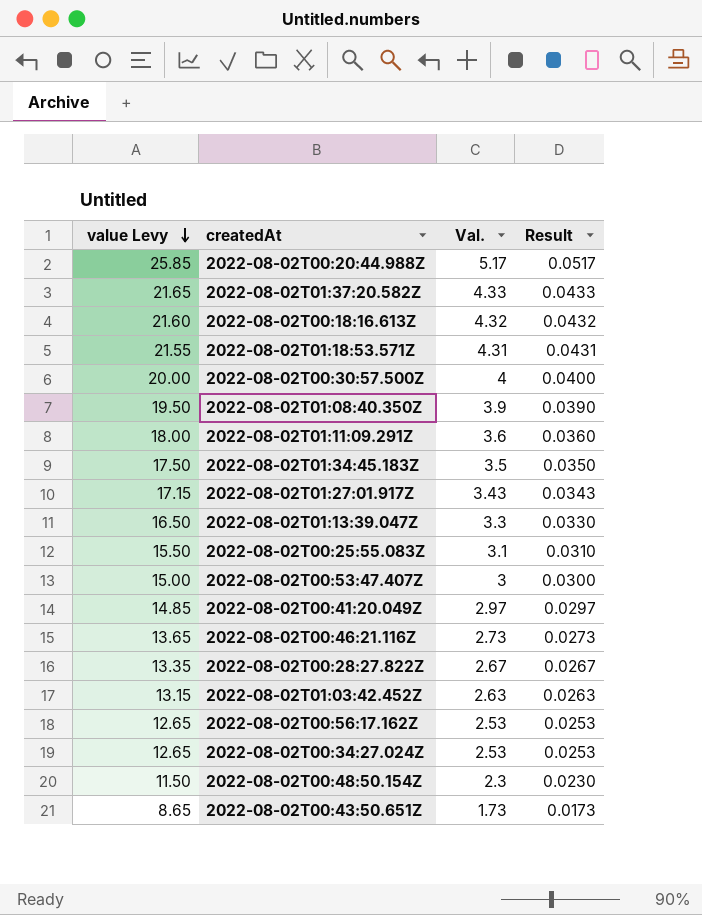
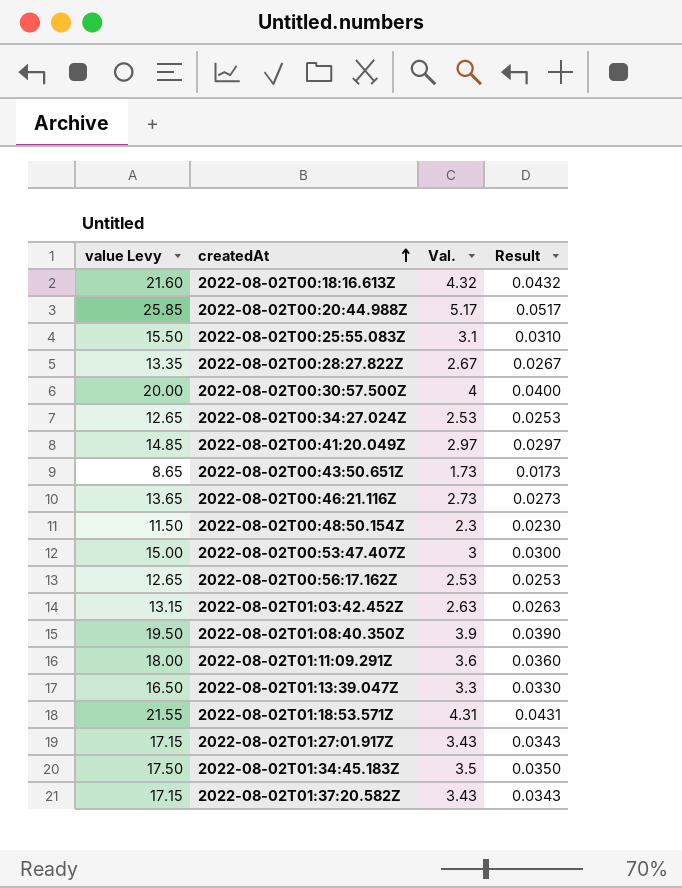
row order: value Levy descending -> createdAt ascending
2022-08-02T01:37:20.582Z | value Levy: 21.65 -> 17.15
2022-08-02T01:37:20.582Z | Val.: 4.33 -> 3.43
2022-08-02T01:37:20.582Z | Result: 0.0433 -> 0.0343

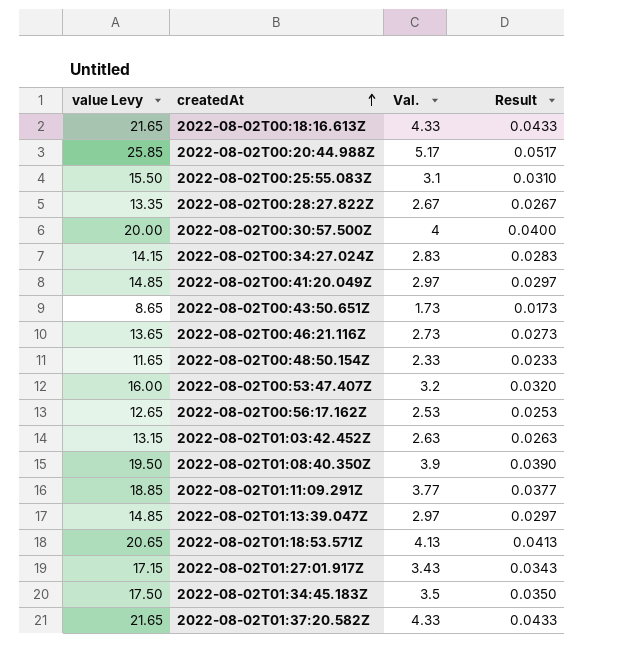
2022-08-02T00:18:16.613Z | value Levy: 21.60 -> 21.65
2022-08-02T00:18:16.613Z | Val.: 4.32 -> 4.33
2022-08-02T00:18:16.613Z | Result: 0.0432 -> 0.0433
2022-08-02T00:34:27.024Z | value Levy: 12.65 -> 14.15
2022-08-02T00:34:27.024Z | Val.: 2.53 -> 2.83
2022-08-02T00:34:27.024Z | Result: 0.0253 -> 0.0283
2022-08-02T00:48:50.154Z | value Levy: 11.50 -> 11.65
2022-08-02T00:48:50.154Z | Val.: 2.3 -> 2.33
2022-08-02T00:48:50.154Z | Result: 0.0230 -> 0.0233
2022-08-02T00:53:47.407Z | value Levy: 15.00 -> 16.00
2022-08-02T00:53:47.407Z | Val.: 3 -> 3.2
2022-08-02T00:53:47.407Z | Result: 0.0300 -> 0.0320
2022-08-02T01:11:09.291Z | value Levy: 18.00 -> 18.85
2022-08-02T01:11:09.291Z | Val.: 3.6 -> 3.77
2022-08-02T01:11:09.291Z | Result: 0.0360 -> 0.0377
2022-08-02T01:13:39.047Z | value Levy: 16.50 -> 14.85
2022-08-02T01:13:39.047Z | Val.: 3.3 -> 2.97
2022-08-02T01:13:39.047Z | Result: 0.0330 -> 0.0297
2022-08-02T01:18:53.571Z | value Levy: 21.55 -> 20.65
2022-08-02T01:18:53.571Z | Val.: 4.31 -> 4.13
2022-08-02T01:18:53.571Z | Result: 0.0431 -> 0.0413
2022-08-02T01:37:20.582Z | value Levy: 17.15 -> 21.65
2022-08-02T01:37:20.582Z | Val.: 3.43 -> 4.33
2022-08-02T01:37:20.582Z | Result: 0.0343 -> 0.0433

